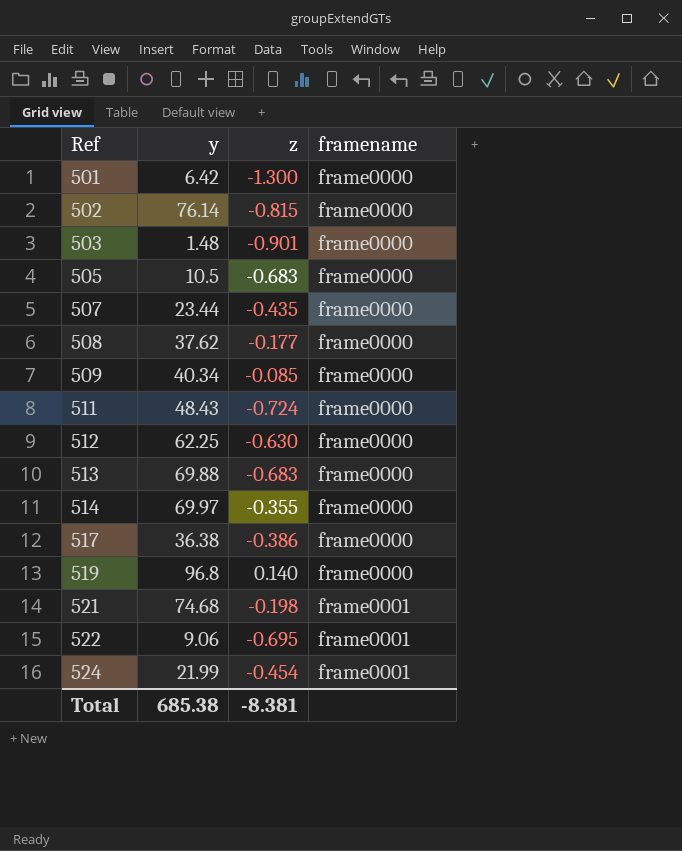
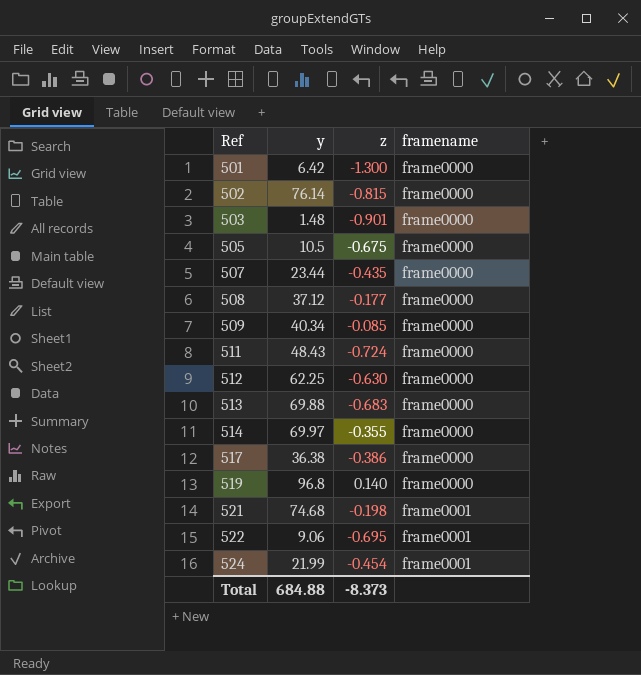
505 | z: -0.683 -> -0.675
508 | y: 37.62 -> 37.12
Total | y: 685.38 -> 684.88
Total | z: -8.381 -> -8.373

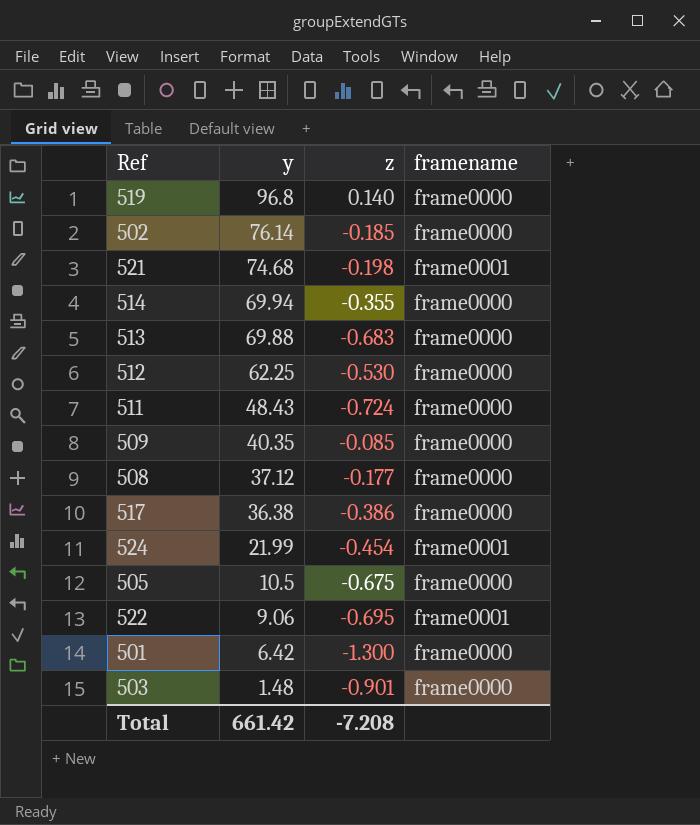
row order: Ref ascending -> y descending
row 507: 23.44 | -0.435 | frame0000 -> none
502 | z: -0.815 -> -0.185
514 | y: 69.97 -> 69.94
512 | z: -0.630 -> -0.530
509 | y: 40.34 -> 40.35
Total | y: 684.88 -> 661.42
Total | z: -8.373 -> -7.208

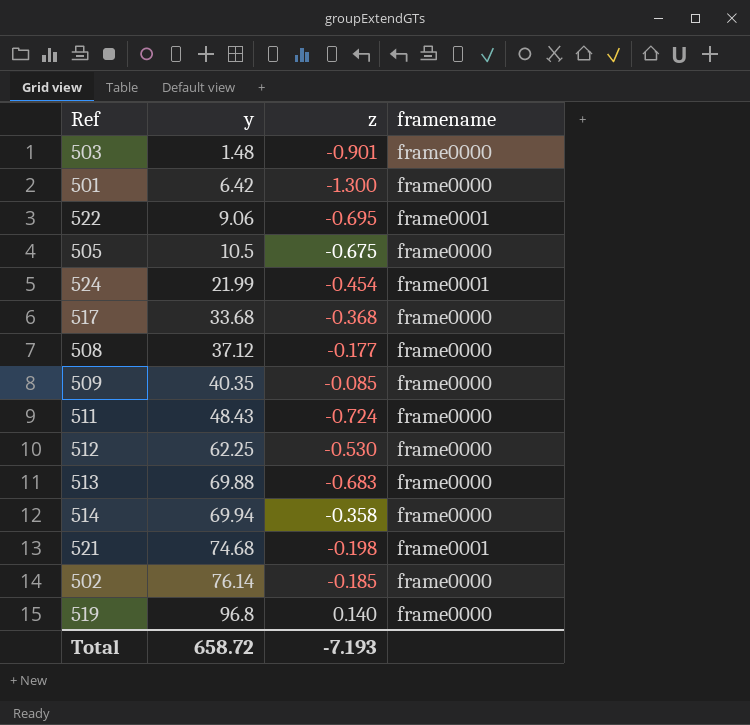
row order: y descending -> y ascending
517 | y: 36.38 -> 33.68
517 | z: -0.386 -> -0.368
514 | z: -0.355 -> -0.358
Total | y: 661.42 -> 658.72
Total | z: -7.208 -> -7.193

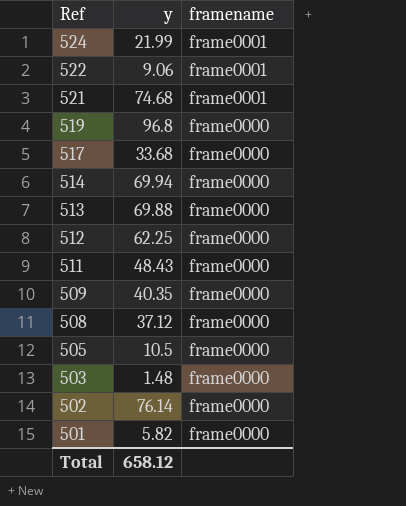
row order: y ascending -> Ref descending
column z | position: 3 -> none
501 | y: 6.42 -> 5.82
Total | y: 658.72 -> 658.12

